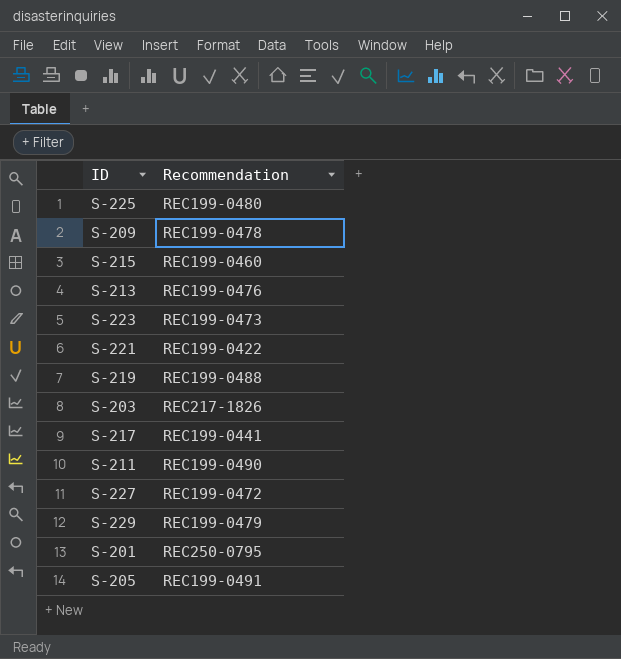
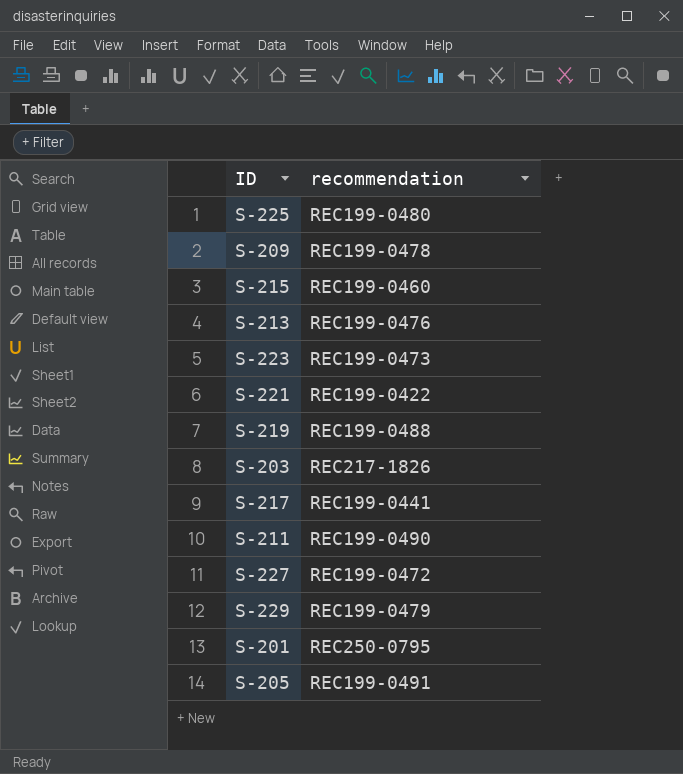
column name: Recommendation -> recommendation

